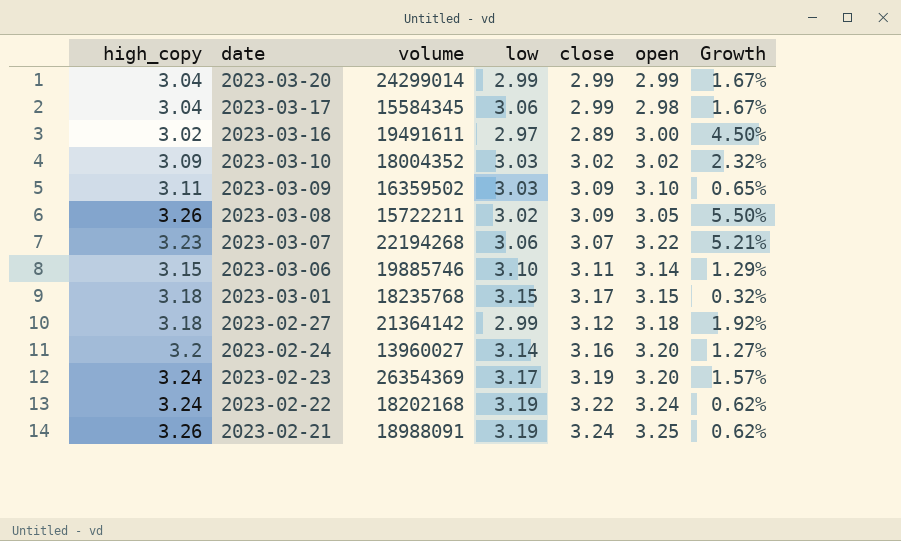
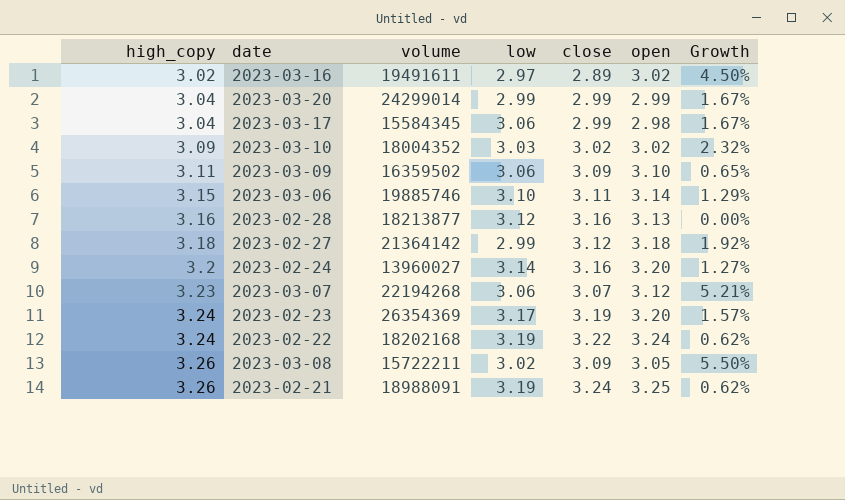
row order: date descending -> high_copy ascending
row 2023-03-01: 3.18 | 18235768 | 3.15 | 3.17 | 3.15 | 0.32% -> none
2023-03-16 | open: 3.00 -> 3.02
2023-03-09 | low: 3.03 -> 3.06
row 2023-02-28: none -> 3.16 | 18213877 | 3.12 | 3.16 | 3.13 | 0.00%
2023-03-07 | open: 3.22 -> 3.12

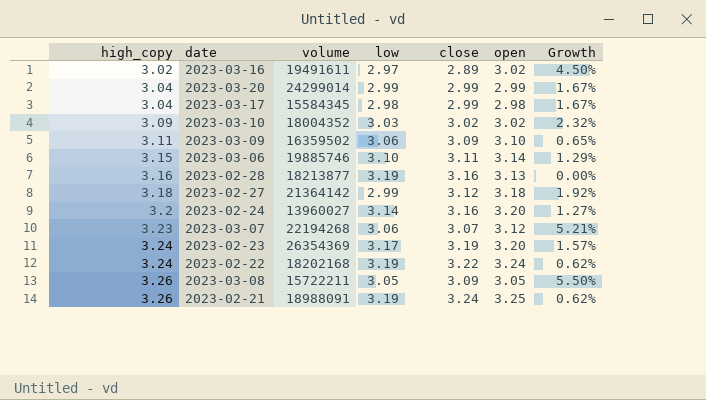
2023-03-17 | low: 3.06 -> 2.98
2023-02-28 | low: 3.12 -> 3.19
2023-03-08 | low: 3.02 -> 3.05

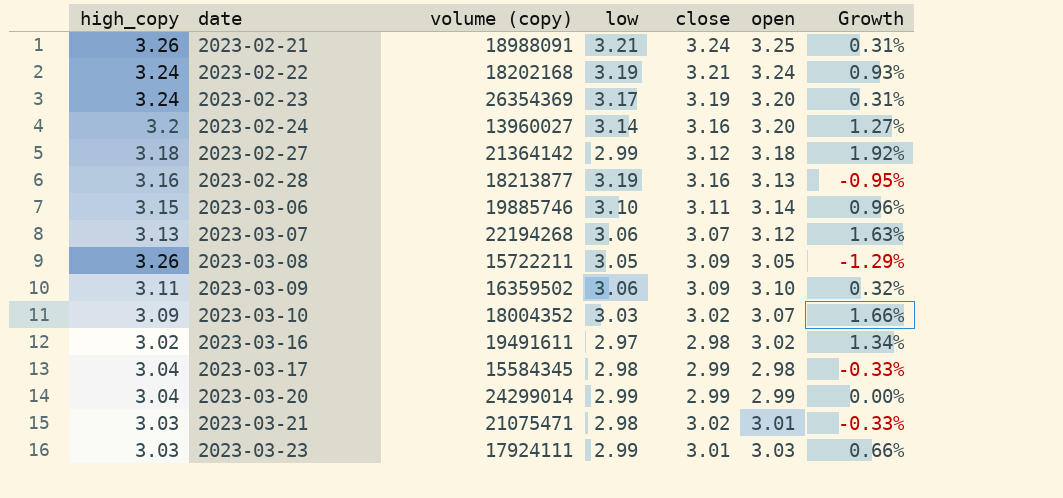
row order: high_copy ascending -> date ascending
column name: volume -> volume (copy)
column Growth | formula: ([high_copy] - [close]) / [close] -> ([open] - [close]) / [close]
2023-02-21 | low: 3.19 -> 3.21
2023-02-22 | close: 3.22 -> 3.21
2023-03-07 | high_copy: 3.23 -> 3.13
2023-03-10 | open: 3.02 -> 3.07
2023-03-16 | close: 2.89 -> 2.98
row 2023-03-21: none -> 3.03 | 21075471 | 2.98 | 3.02 | 3.01 | -0.33%
row 2023-03-23: none -> 3.03 | 17924111 | 2.99 | 3.01 | 3.03 | 0.66%

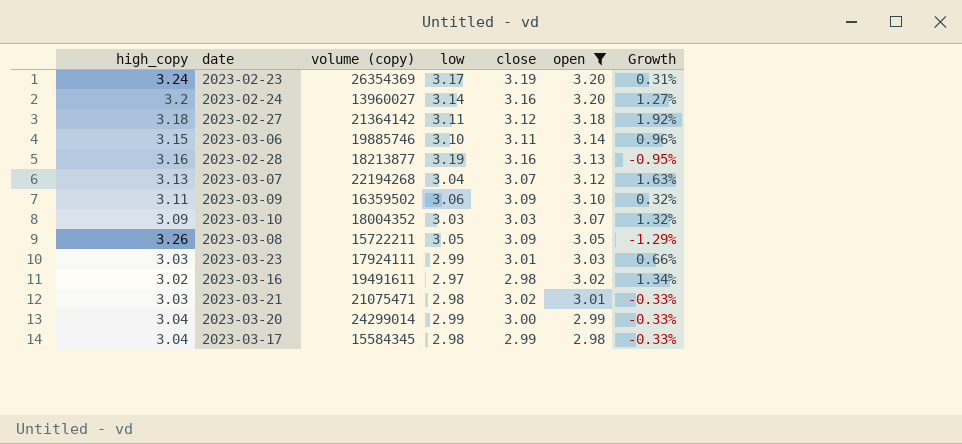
filter: none -> open <= 3.20
row order: date ascending -> open descending
2023-02-27 | low: 2.99 -> 3.11
2023-03-07 | low: 3.06 -> 3.04
2023-03-10 | close: 3.02 -> 3.03
2023-03-10 | Growth: 1.66% -> 1.32%
2023-03-20 | close: 2.99 -> 3.00
2023-03-20 | Growth: 0.00% -> -0.33%

